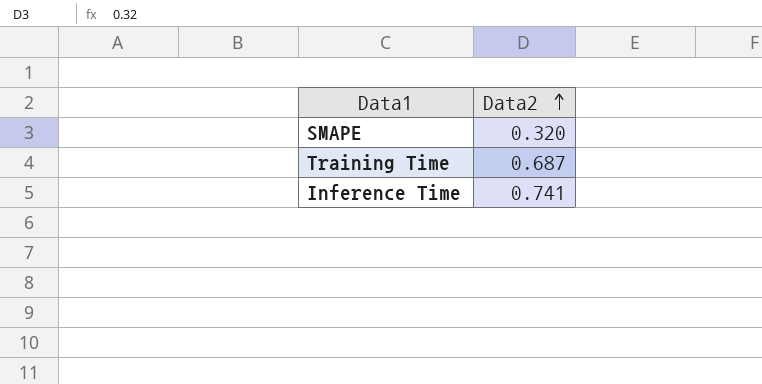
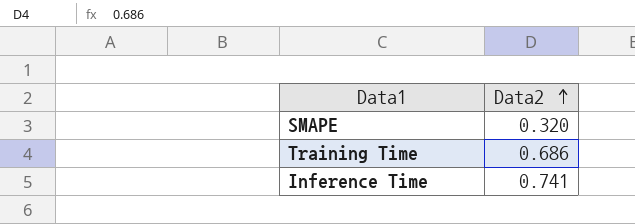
Training Time | Data2: 0.687 -> 0.686

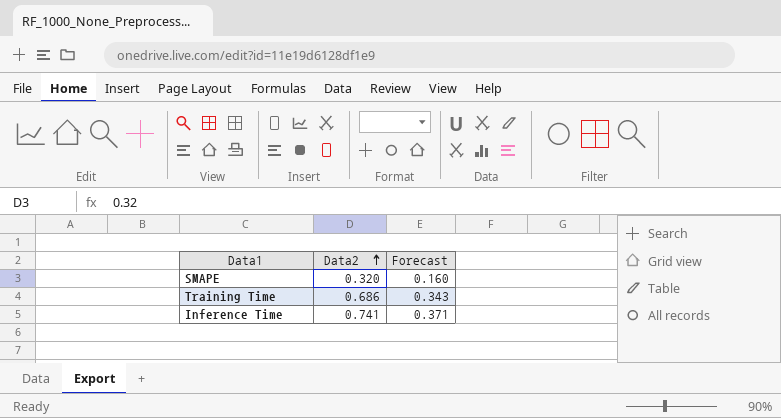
column Forecast | formula: none -> [Data2] * 0.5

